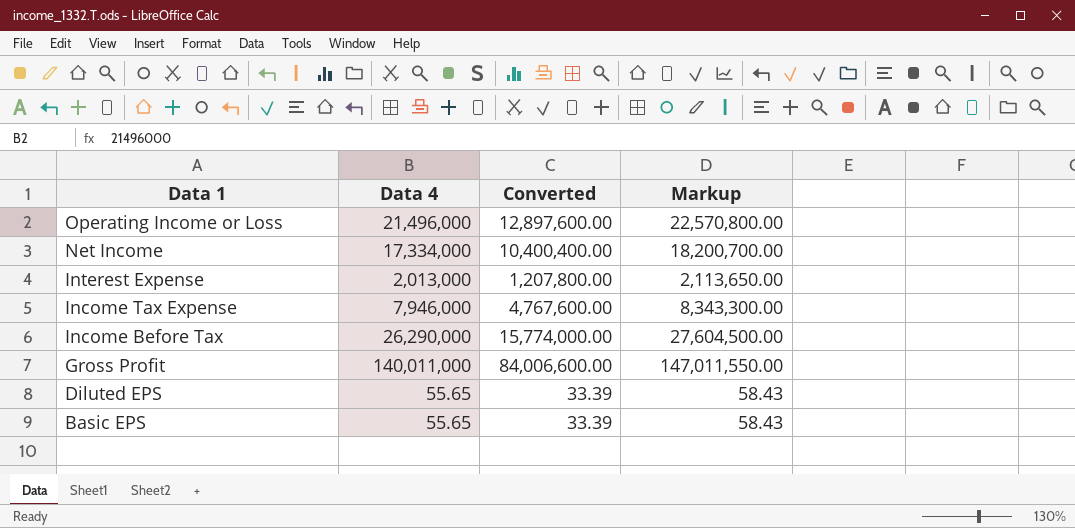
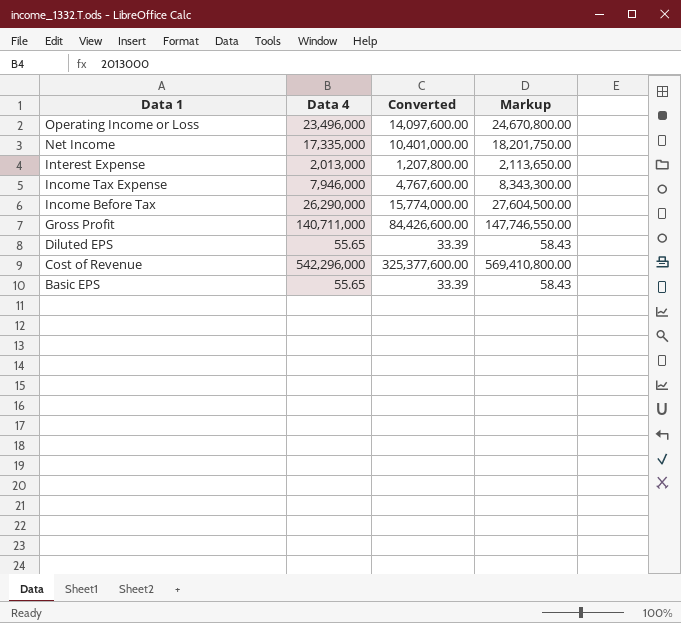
Operating Income or Loss | Data 4: 21,496,000 -> 23,496,000
Operating Income or Loss | Converted: 12,897,600.00 -> 14,097,600.00
Operating Income or Loss | Markup: 22,570,800.00 -> 24,670,800.00
Net Income | Data 4: 17,334,000 -> 17,335,000
Net Income | Converted: 10,400,400.00 -> 10,401,000.00
Net Income | Markup: 18,200,700.00 -> 18,201,750.00
Gross Profit | Data 4: 140,011,000 -> 140,711,000
Gross Profit | Converted: 84,006,600.00 -> 84,426,600.00
Gross Profit | Markup: 147,011,550.00 -> 147,746,550.00
row Cost of Revenue: none -> 542,296,000 | 325,377,600.00 | 569,410,800.00

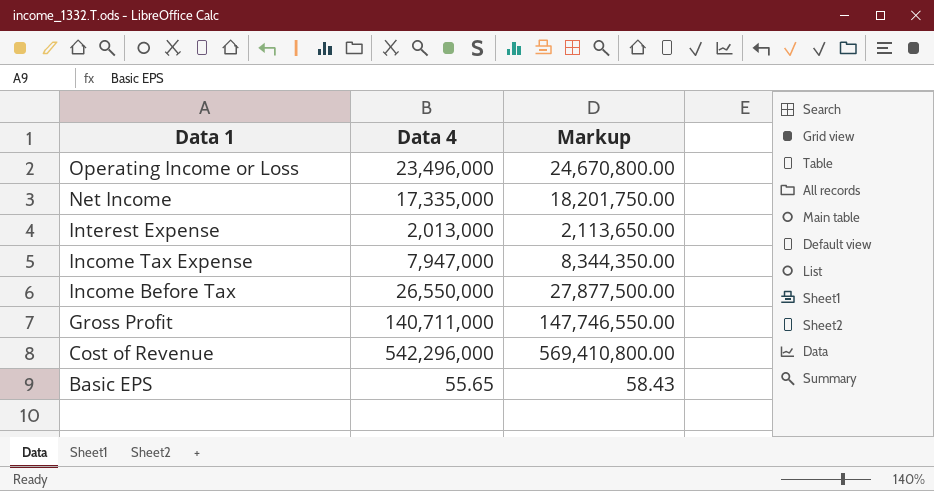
column Converted | formula: [Data 4] * 0.6 -> none
row Diluted EPS: 55.65 | 33.39 | 58.43 -> none
Income Tax Expense | Data 4: 7,946,000 -> 7,947,000
Income Tax Expense | Markup: 8,343,300.00 -> 8,344,350.00
Income Before Tax | Data 4: 26,290,000 -> 26,550,000
Income Before Tax | Markup: 27,604,500.00 -> 27,877,500.00

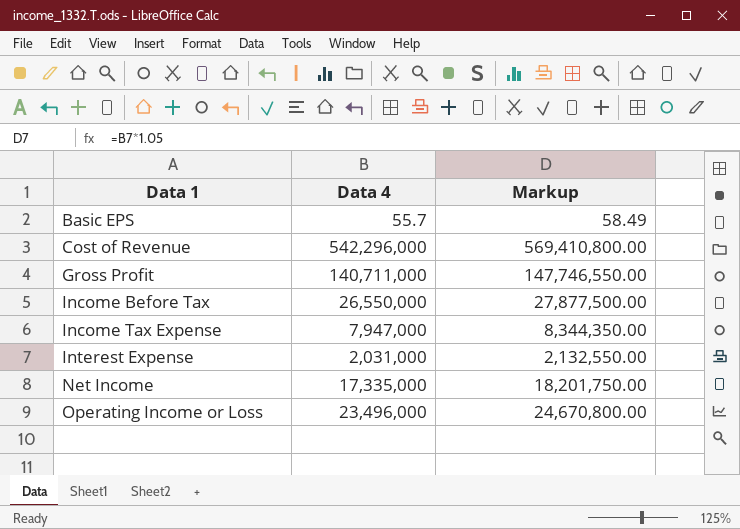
row order: Data 1 descending -> Data 1 ascending
Basic EPS | Data 4: 55.65 -> 55.7
Basic EPS | Markup: 58.43 -> 58.49
Interest Expense | Data 4: 2,013,000 -> 2,031,000
Interest Expense | Markup: 2,113,650.00 -> 2,132,550.00

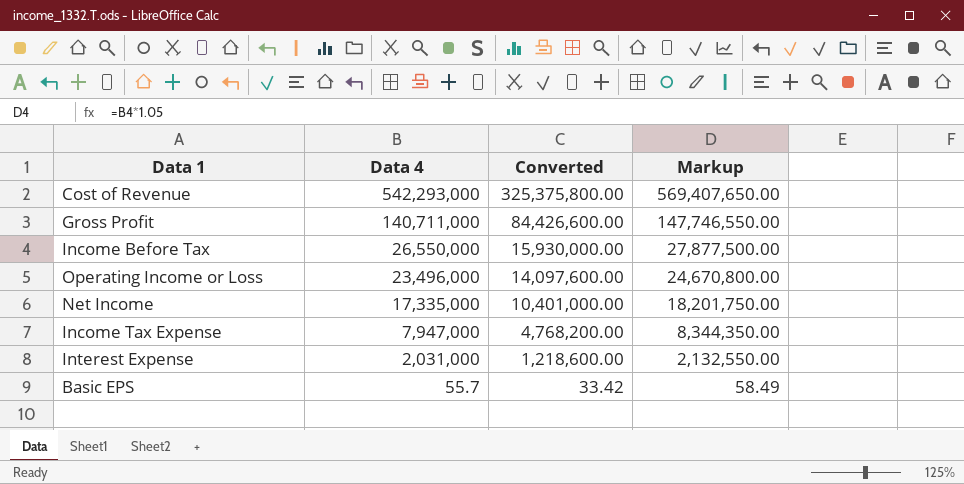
row order: Data 1 ascending -> Data 4 descending
column Converted | formula: none -> [Data 4] * 0.6
Cost of Revenue | Data 4: 542,296,000 -> 542,293,000
Cost of Revenue | Markup: 569,410,800.00 -> 569,407,650.00

